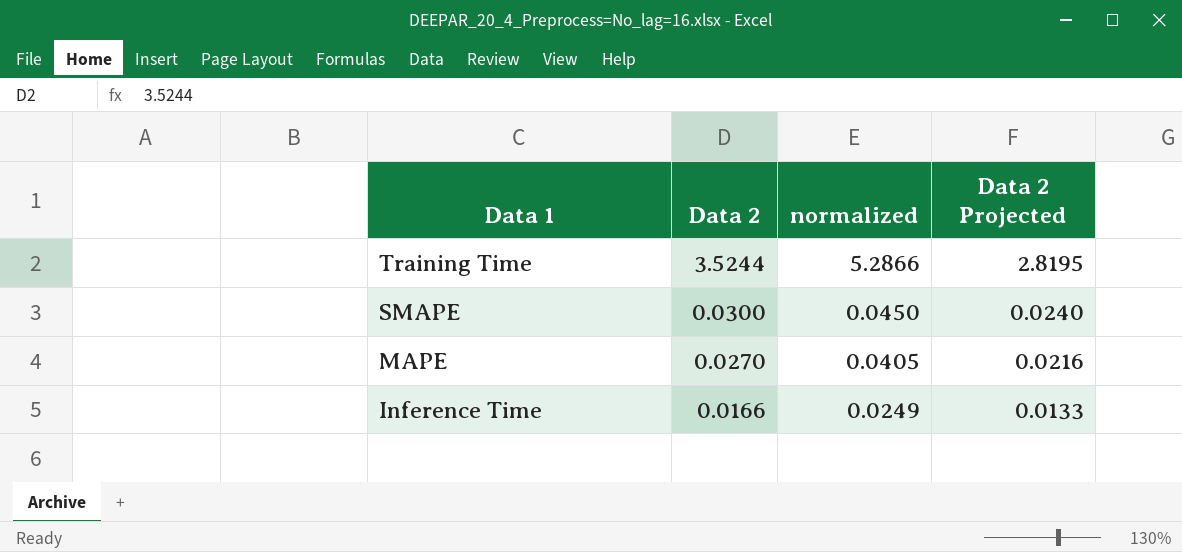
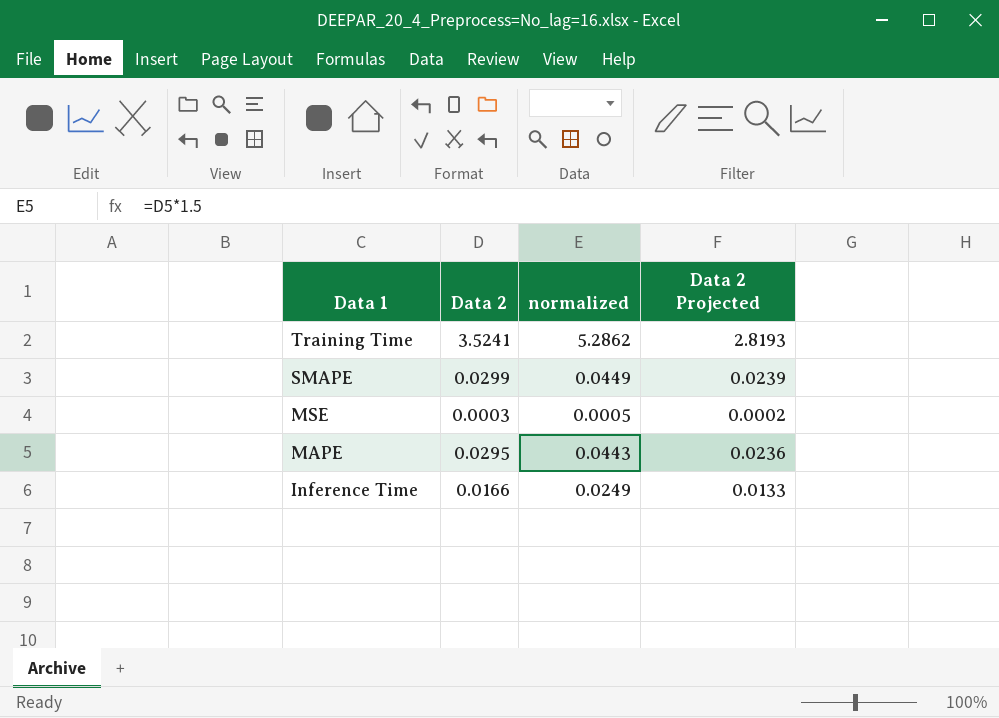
Training Time | Data 2: 3.5244 -> 3.5241
Training Time | normalized: 5.2866 -> 5.2862
Training Time | Data 2 Projected: 2.8195 -> 2.8193
SMAPE | Data 2: 0.0300 -> 0.0299
SMAPE | normalized: 0.0450 -> 0.0449
SMAPE | Data 2 Projected: 0.0240 -> 0.0239
row MSE: none -> 0.0003 | 0.0005 | 0.0002
MAPE | Data 2: 0.0270 -> 0.0295
MAPE | normalized: 0.0405 -> 0.0443
MAPE | Data 2 Projected: 0.0216 -> 0.0236

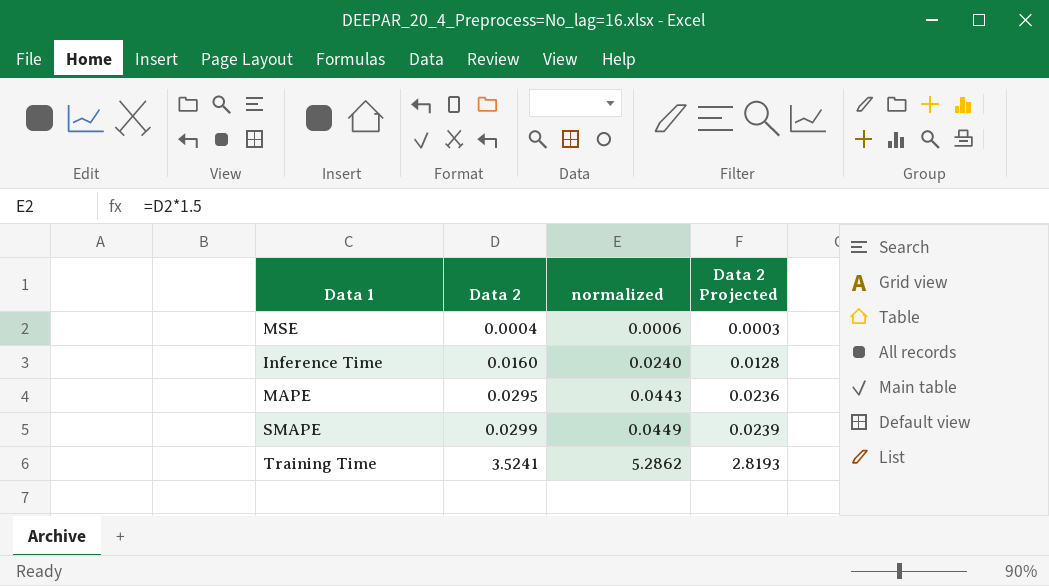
row order: Data 1 descending -> Data 2 ascending
MSE | Data 2: 0.0003 -> 0.0004
MSE | normalized: 0.0005 -> 0.0006
MSE | Data 2 Projected: 0.0002 -> 0.0003
Inference Time | Data 2: 0.0166 -> 0.0160
Inference Time | normalized: 0.0249 -> 0.0240
Inference Time | Data 2 Projected: 0.0133 -> 0.0128

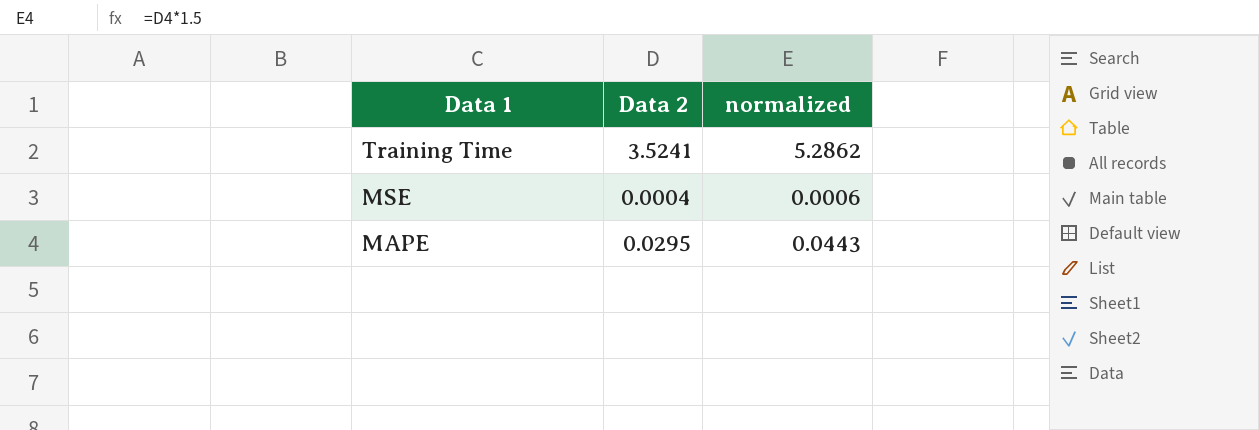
row order: Data 2 ascending -> Data 1 descending
column Data 2 Projected | formula: [Data 2] * 0.8 -> none
row Inference Time: 0.0160 | 0.0240 | 0.0128 -> none
row SMAPE: 0.0299 | 0.0449 | 0.0239 -> none

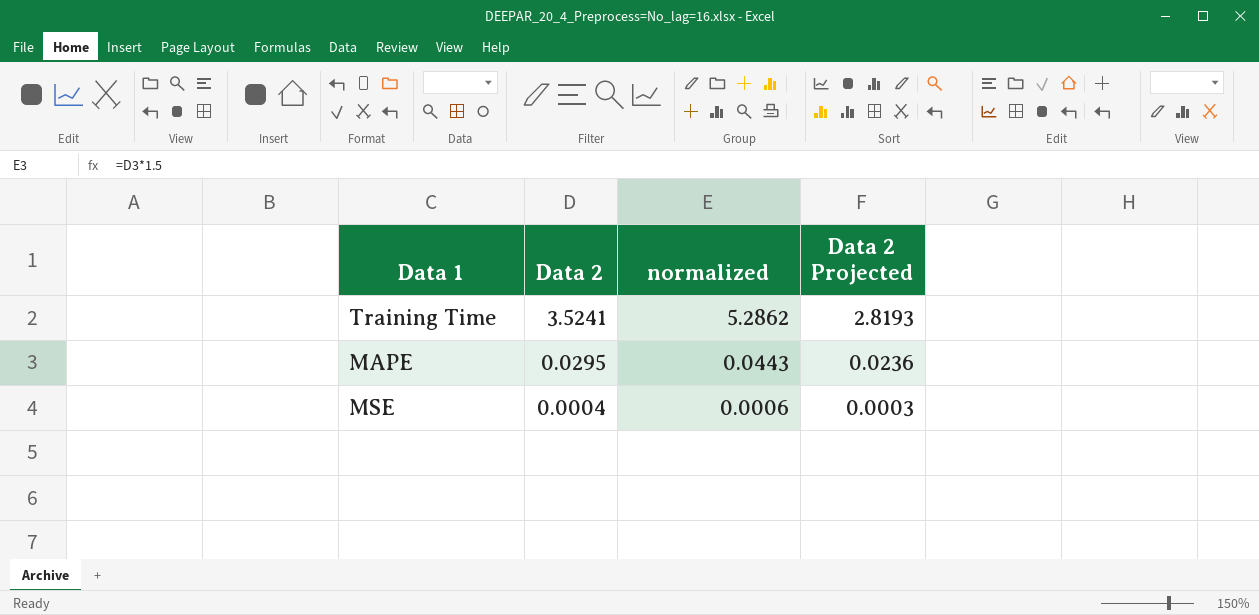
row order: Data 1 descending -> Data 2 descending
column Data 2 Projected | formula: none -> [Data 2] * 0.8

